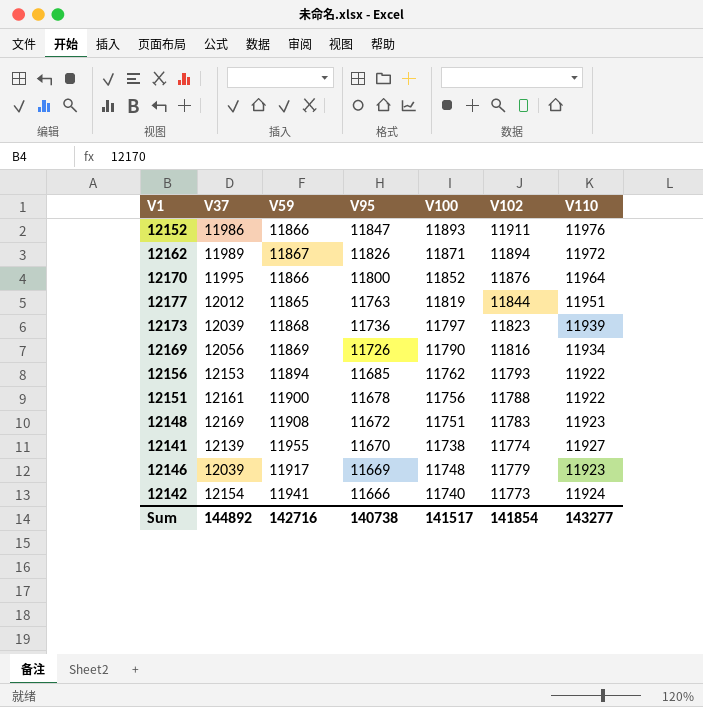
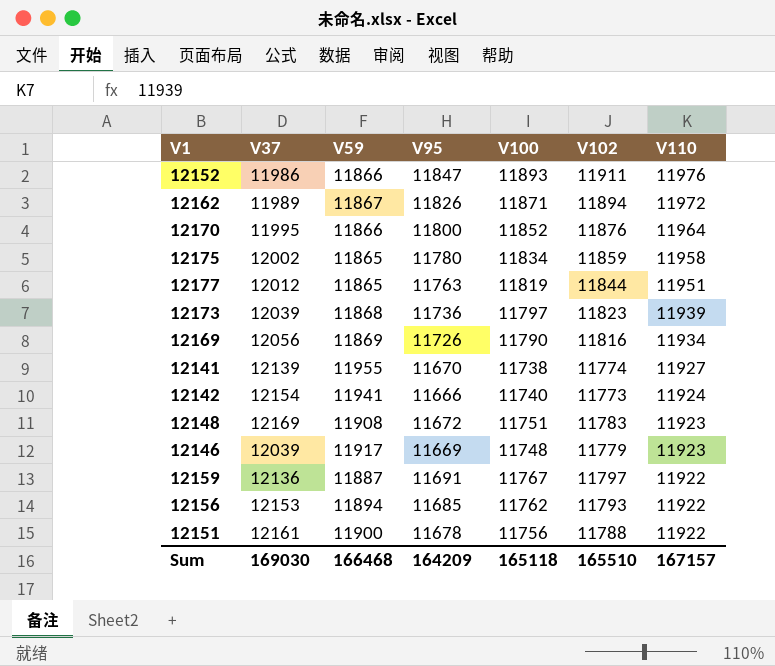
row order: V95 descending -> V110 descending
row 12175: none -> 12002 | 11865 | 11780 | 11834 | 11859 | 11958
row 12159: none -> 12136 | 11887 | 11691 | 11767 | 11797 | 11922
Sum | V37: 144892 -> 169030
Sum | V59: 142716 -> 166468
Sum | V95: 140738 -> 164209
Sum | V100: 141517 -> 165118
Sum | V102: 141854 -> 165510
Sum | V110: 143277 -> 167157

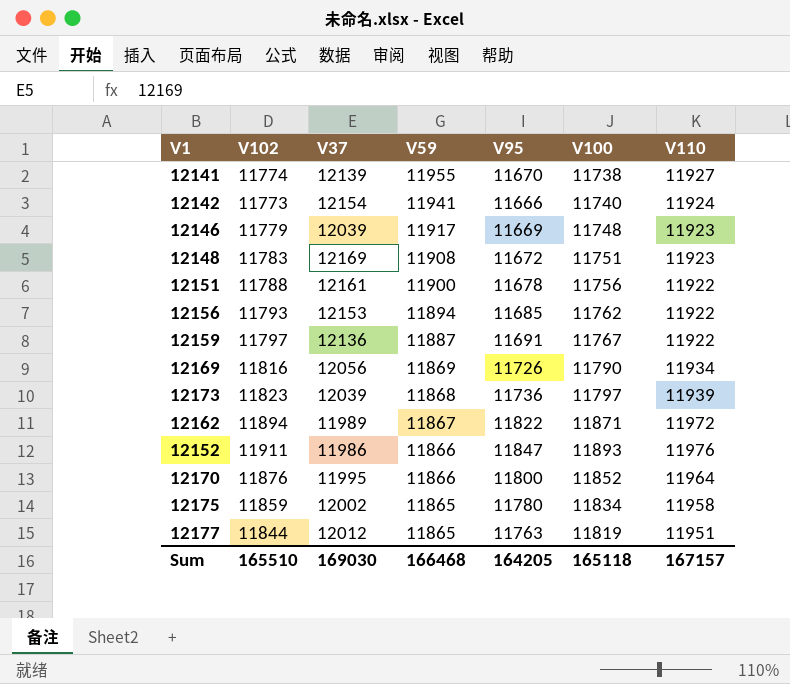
row order: V110 descending -> V59 descending
column V102 | position: 6 -> 2
12162 | V95: 11826 -> 11822
Sum | V95: 164209 -> 164205

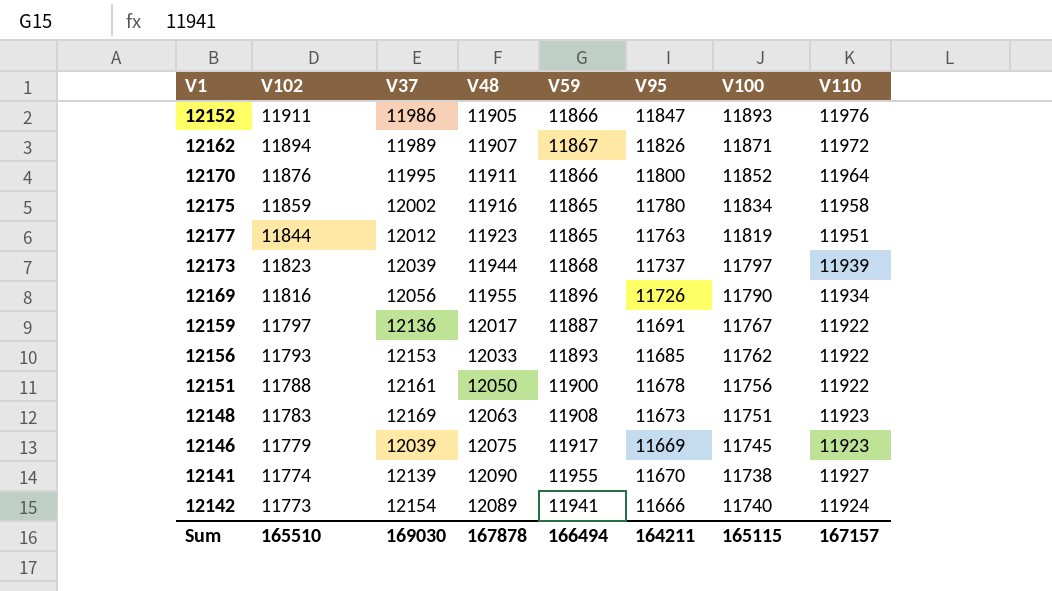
row order: V59 descending -> V102 descending
column V48 | position: none -> 4
12162 | V95: 11822 -> 11826
12173 | V95: 11736 -> 11737
12169 | V59: 11869 -> 11896
12156 | V59: 11894 -> 11893
12148 | V95: 11672 -> 11673
12146 | V100: 11748 -> 11745
Sum | V59: 166468 -> 166494
Sum | V95: 164205 -> 164211
Sum | V100: 165118 -> 165115

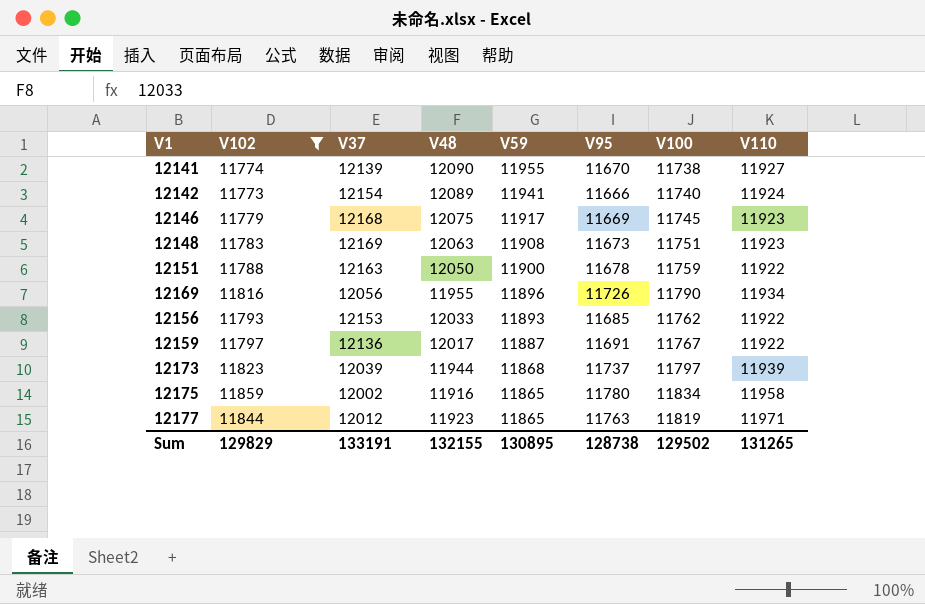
filter: none -> V102 <= 11859
row order: V102 descending -> V59 descending
12146 | V37: 12039 -> 12168
12151 | V37: 12161 -> 12163
12151 | V100: 11756 -> 11759
12177 | V110: 11951 -> 11971
Sum | V102: 165510 -> 129829
Sum | V37: 169030 -> 133191
Sum | V48: 167878 -> 132155
Sum | V59: 166494 -> 130895
Sum | V95: 164211 -> 128738
Sum | V100: 165115 -> 129502
Sum | V110: 167157 -> 131265

